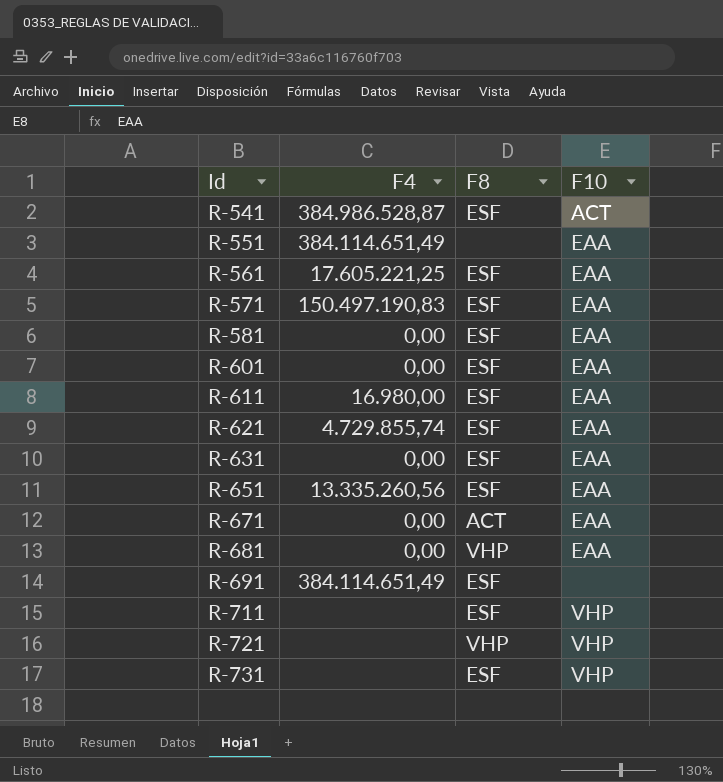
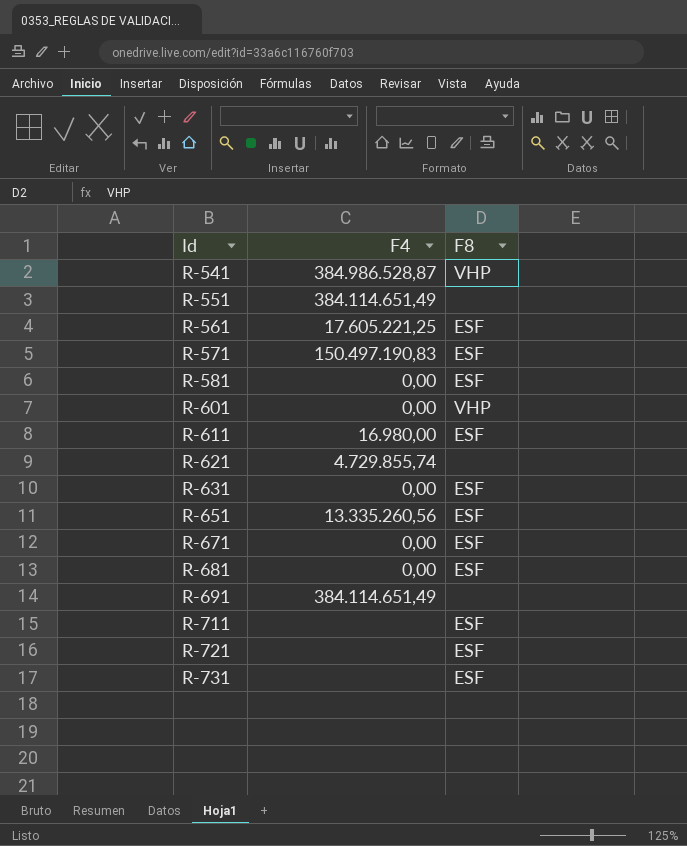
column F10 | position: 4 -> none
R-541 | F8: ESF -> VHP
R-601 | F8: ESF -> VHP
R-621 | F8: ESF -> none
R-671 | F8: ACT -> ESF
R-681 | F8: VHP -> ESF
R-691 | F8: ESF -> none
R-721 | F8: VHP -> ESF

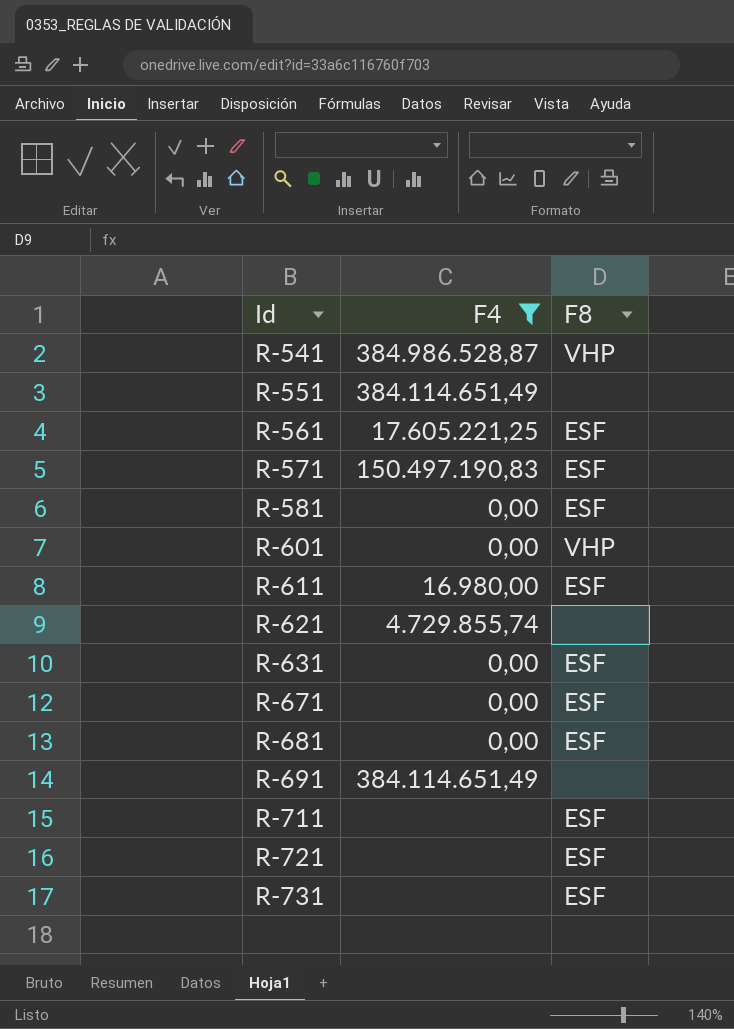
filter: none -> F4 != 13.335.260,56

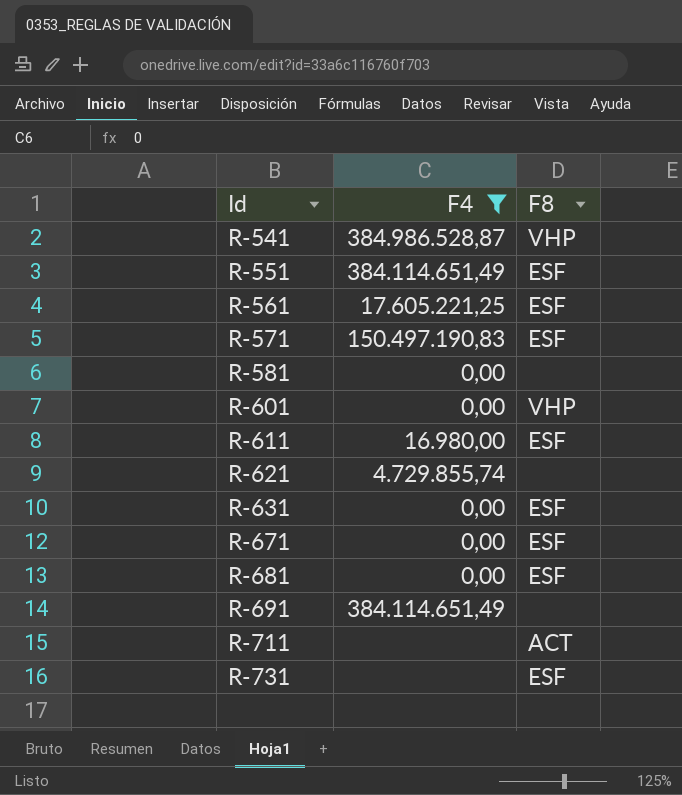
row R-721: none | ESF -> none
R-551 | F8: none -> ESF
R-581 | F8: ESF -> none
R-711 | F8: ESF -> ACT

